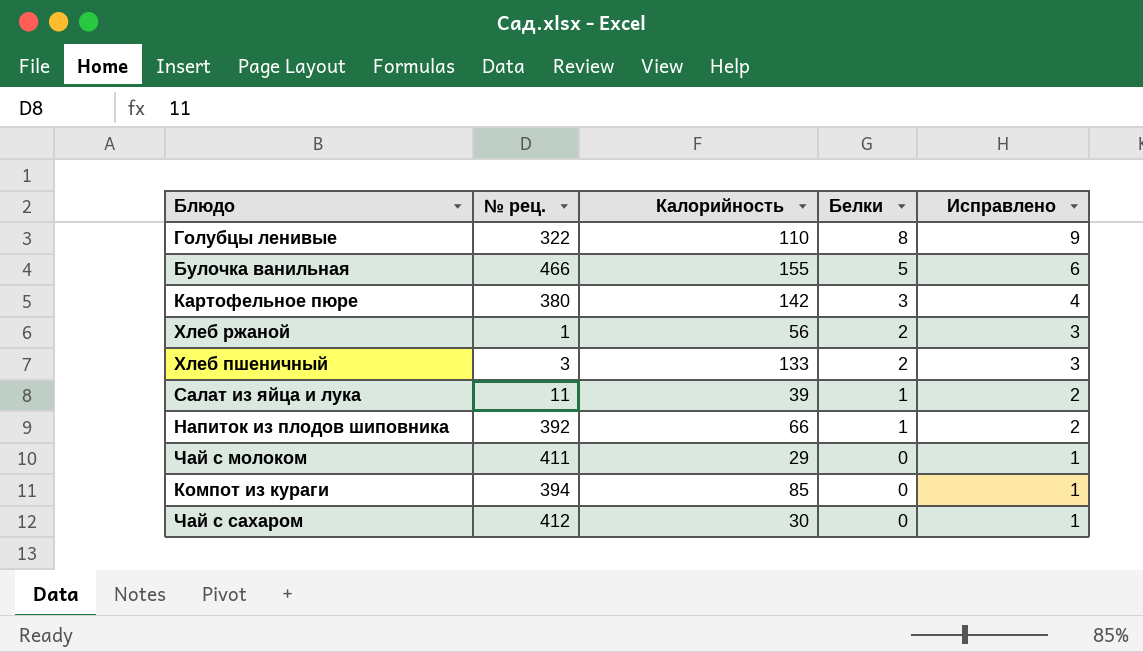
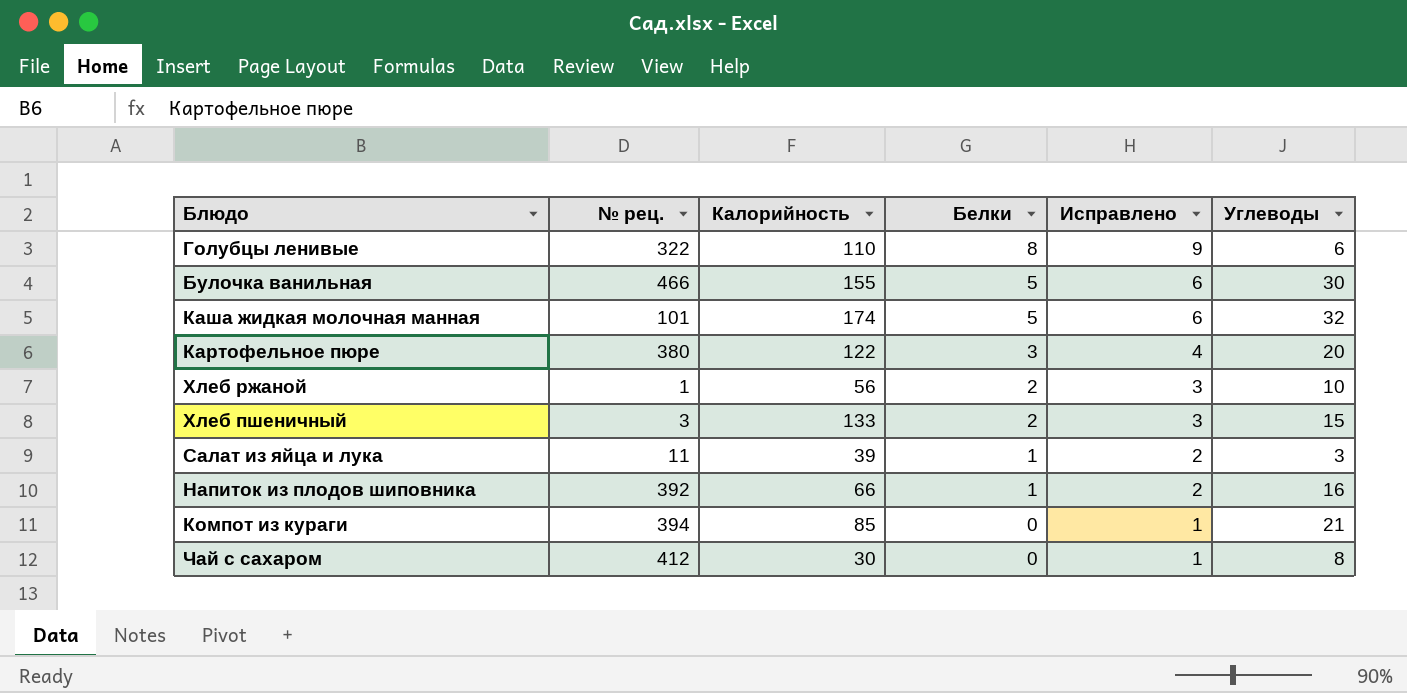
column Углеводы | position: none -> 6
row Чай с молоком: 411 | 29 | 0 | 1 -> none
row Каша жидкая молочная манная: none -> 101 | 174 | 5 | 6 | 32
Картофельное пюре | Калорийность: 142 -> 122

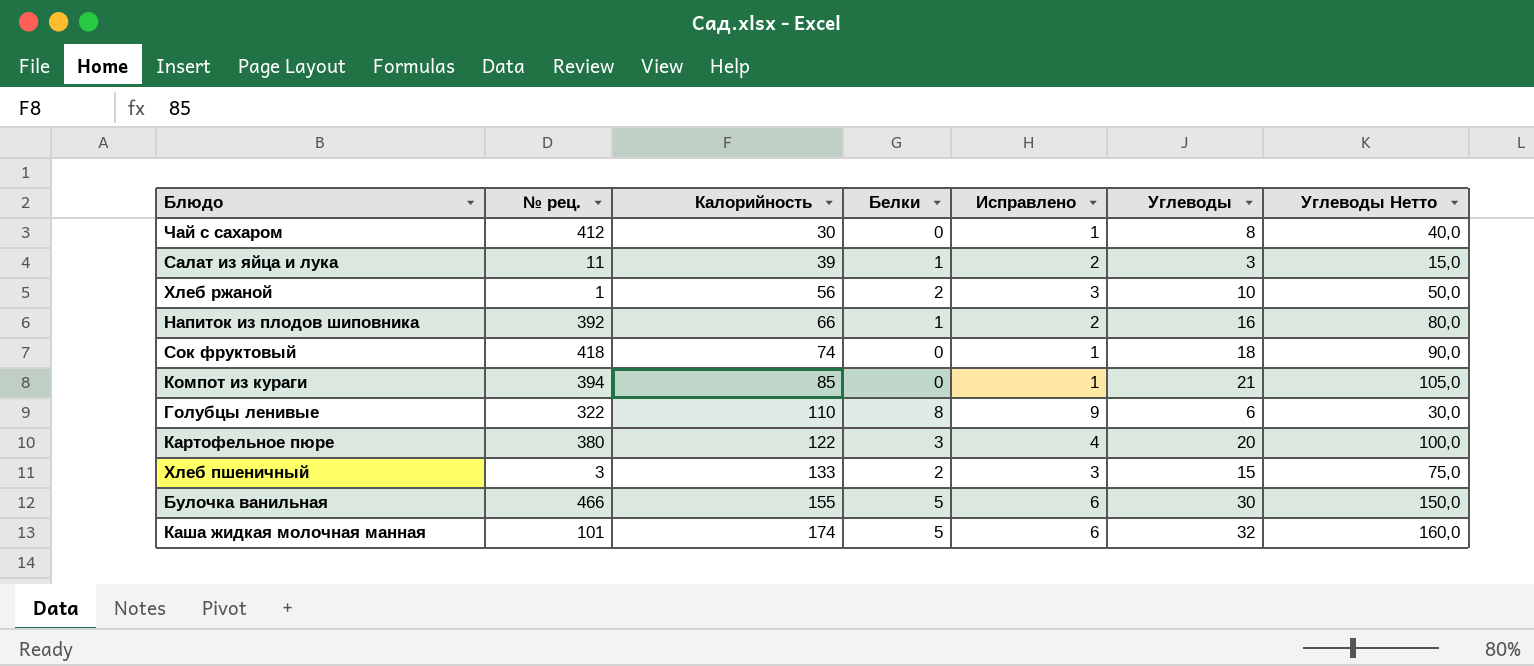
row order: Белки descending -> Калорийность ascending
column Углеводы Нетто | formula: none -> [Углеводы] * 5
row Сок фруктовый: none -> 418 | 74 | 0 | 1 | 18 | 90,0

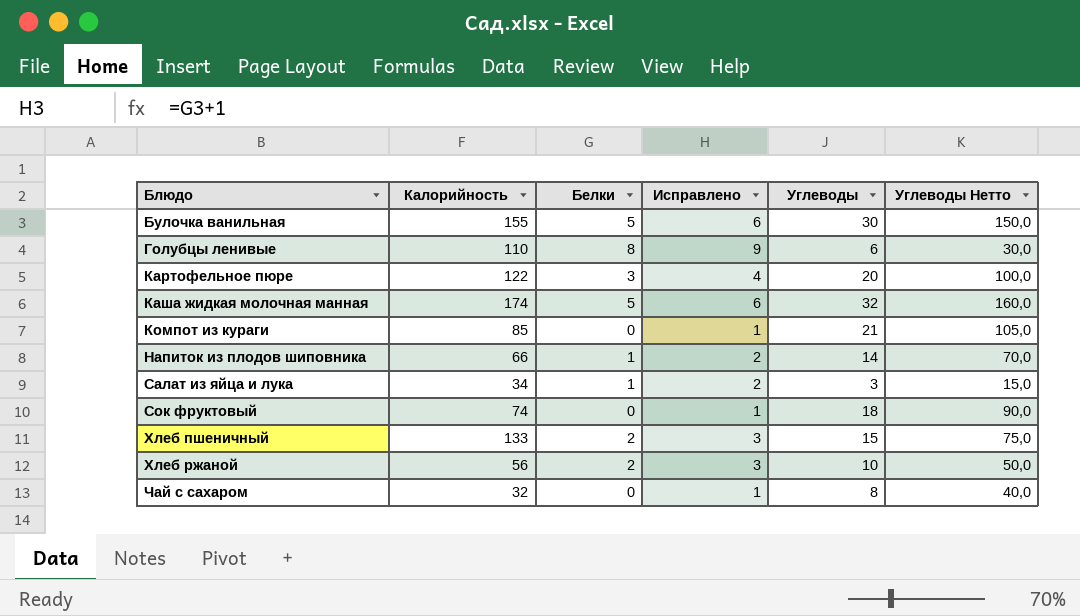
row order: Калорийность ascending -> Блюдо ascending
column № рец. | position: 2 -> none
Напиток из плодов шиповника | Углеводы: 16 -> 14
Напиток из плодов шиповника | Углеводы Нетто: 80,0 -> 70,0
Салат из яйца и лука | Калорийность: 39 -> 34
Чай с сахаром | Калорийность: 30 -> 32

